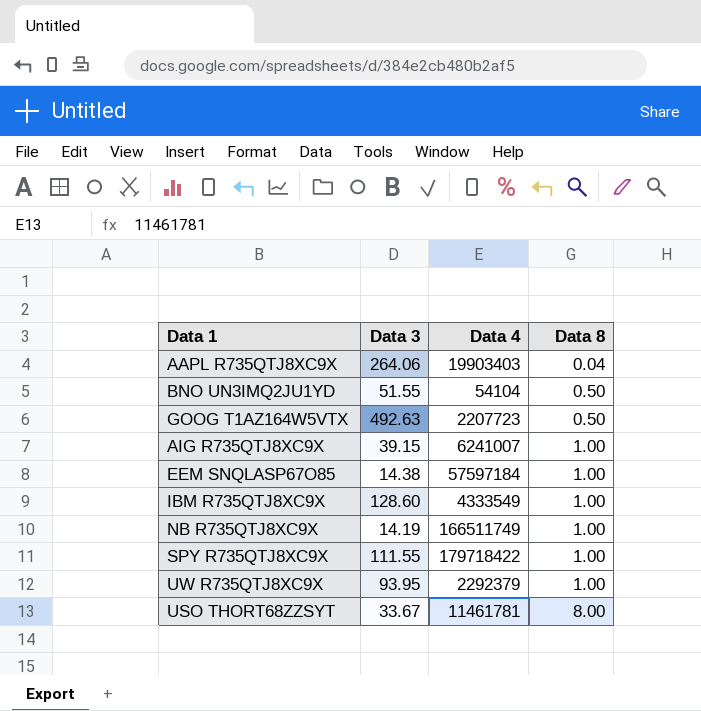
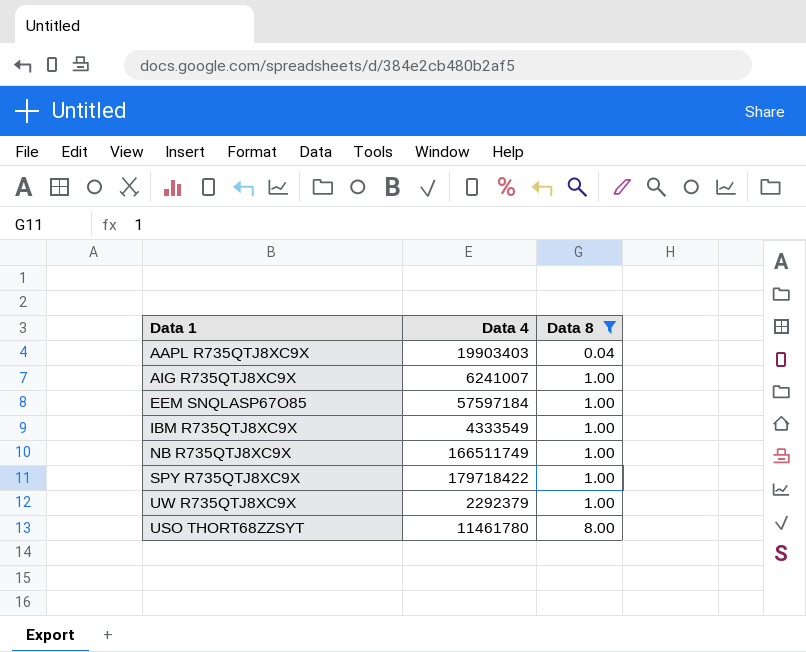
filter: none -> Data 8 != 0.50
column Data 3 | position: 2 -> none
USO THORT68ZZSYT | Data 4: 11461781 -> 11461780

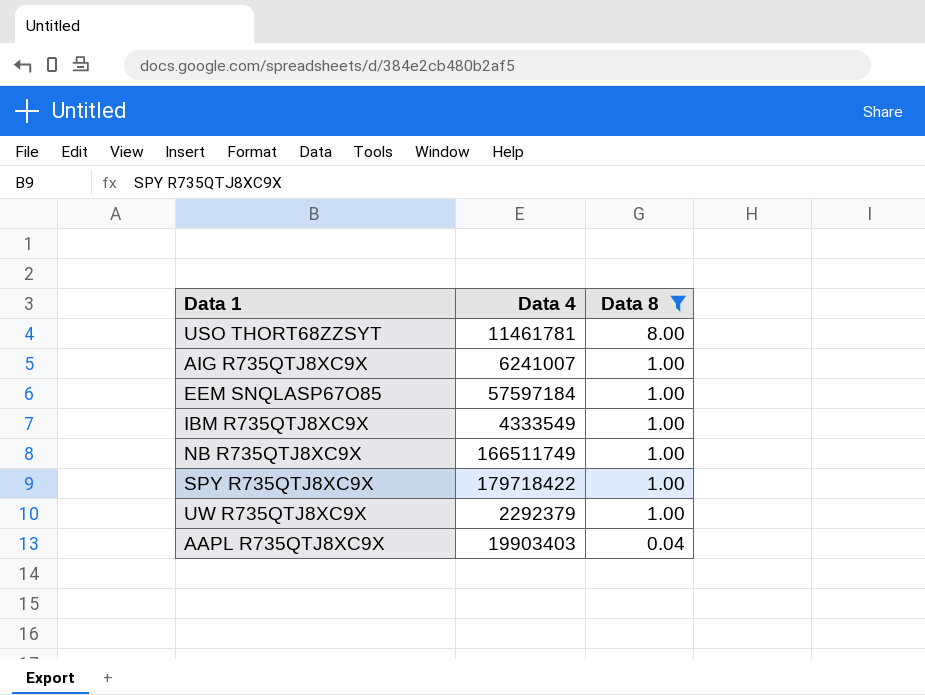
row order: Data 8 ascending -> Data 8 descending
USO THORT68ZZSYT | Data 4: 11461780 -> 11461781

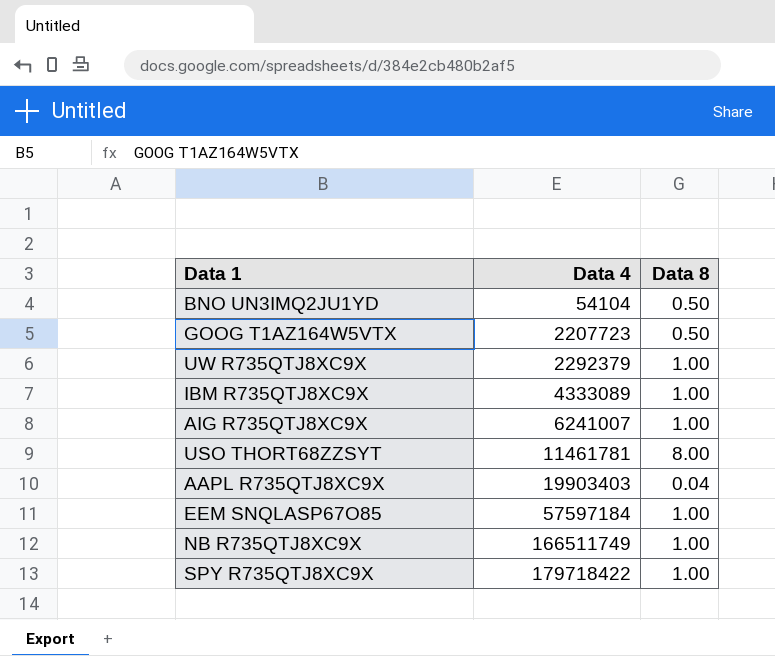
filter: Data 8 != 0.50 -> none
row order: Data 8 descending -> Data 4 ascending
IBM R735QTJ8XC9X | Data 4: 4333549 -> 4333089

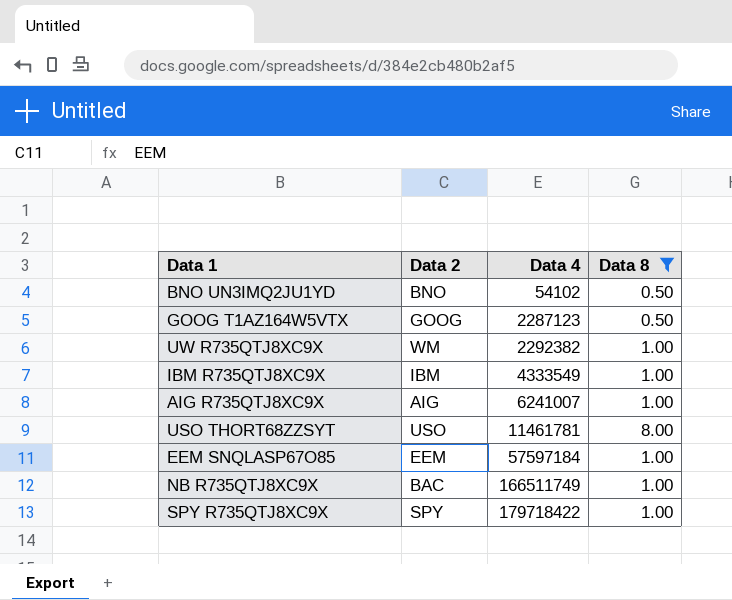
filter: none -> Data 8 != 0.04
column Data 2 | position: none -> 2
BNO UN3IMQ2JU1YD | Data 4: 54104 -> 54102
GOOG T1AZ164W5VTX | Data 4: 2207723 -> 2287123
UW R735QTJ8XC9X | Data 4: 2292379 -> 2292382
IBM R735QTJ8XC9X | Data 4: 4333089 -> 4333549

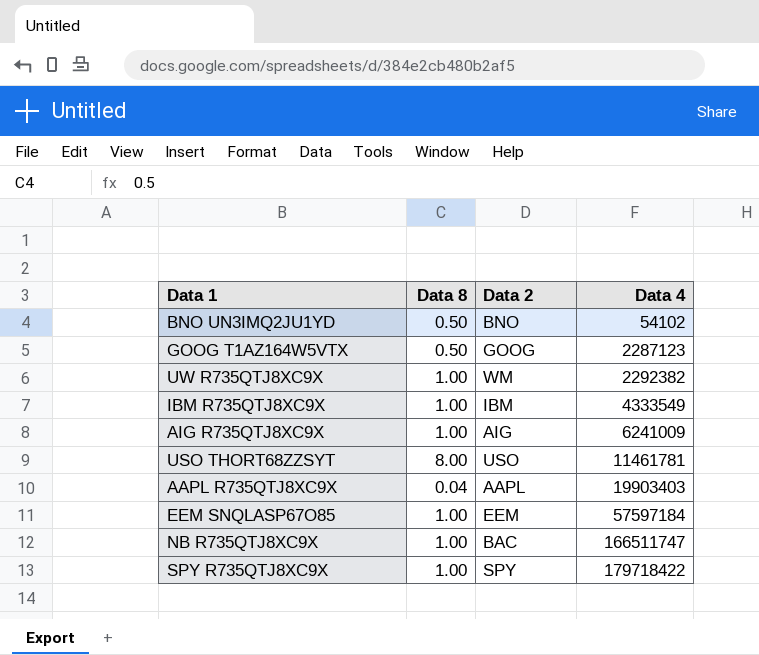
filter: Data 8 != 0.04 -> none
column Data 8 | position: 4 -> 2
AIG R735QTJ8XC9X | Data 4: 6241007 -> 6241009
NB R735QTJ8XC9X | Data 4: 166511749 -> 166511747

